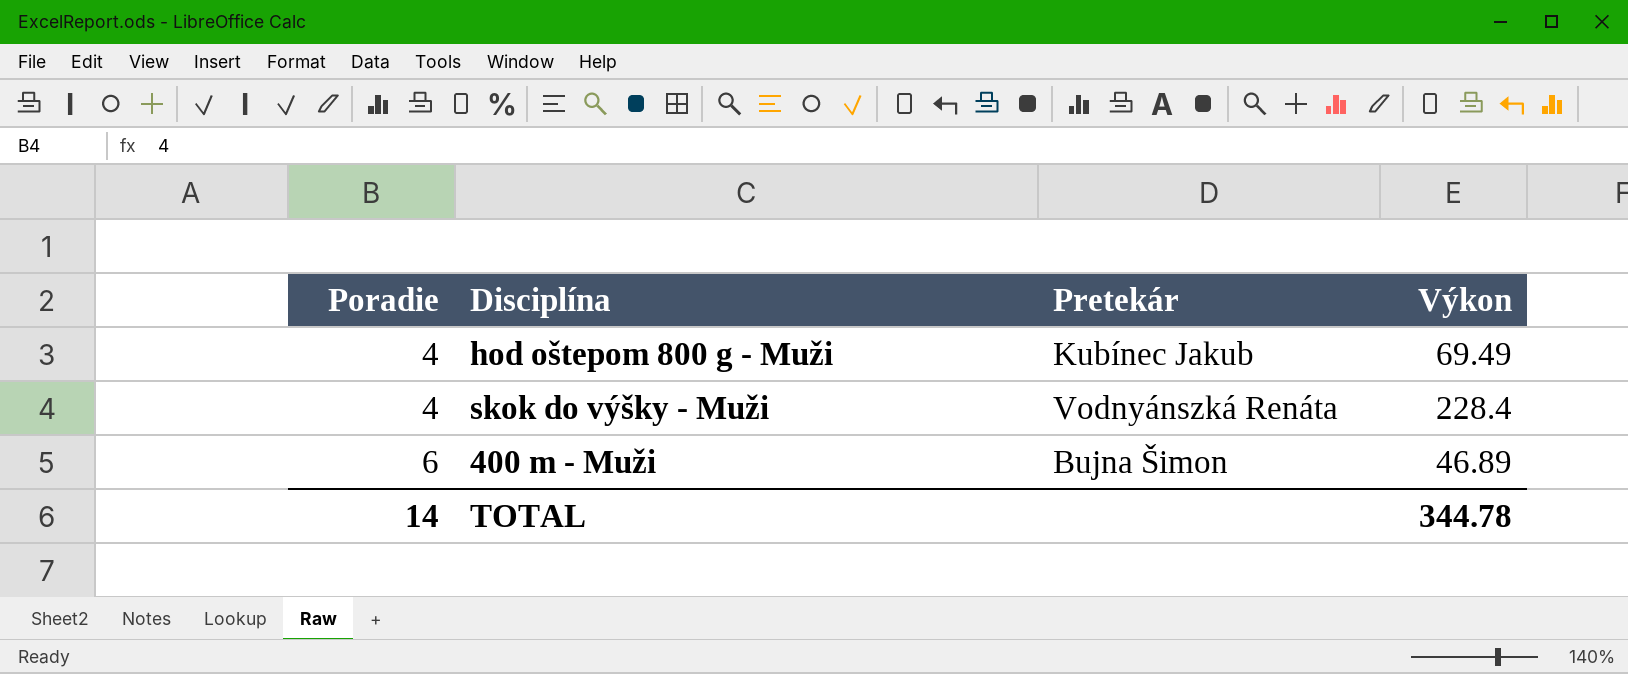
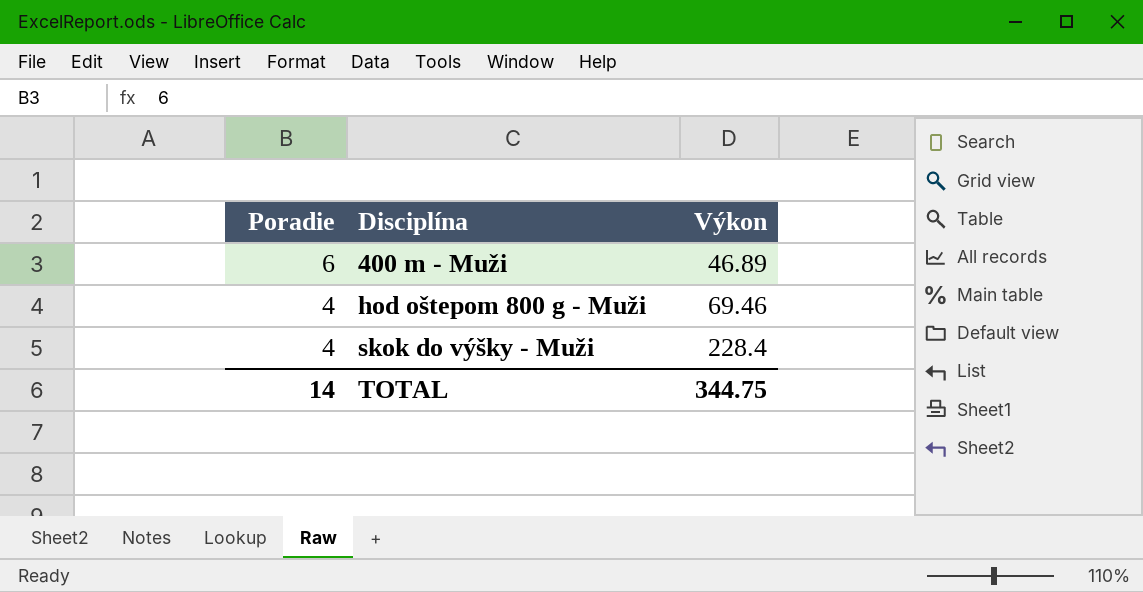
row order: Poradie ascending -> Poradie descending
column Pretekár | position: 3 -> none
hod oštepom 800 g - Muži | Výkon: 69.49 -> 69.46
TOTAL | Výkon: 344.78 -> 344.75

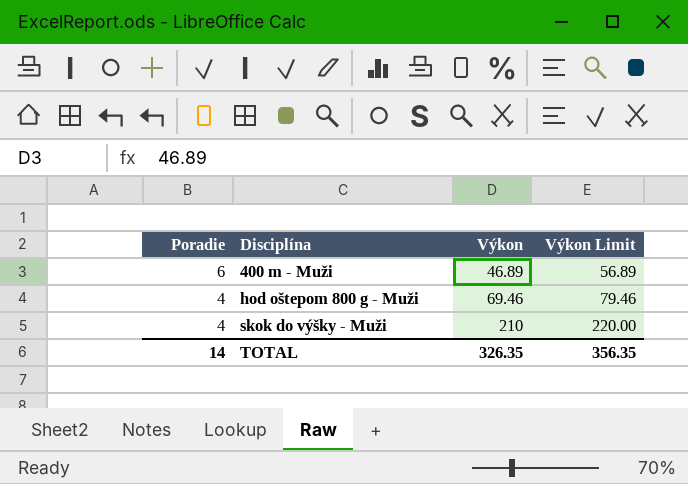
column Výkon Limit | formula: none -> [Výkon] + 10
skok do výšky - Muži | Výkon: 228.4 -> 210
TOTAL | Výkon: 344.75 -> 326.35

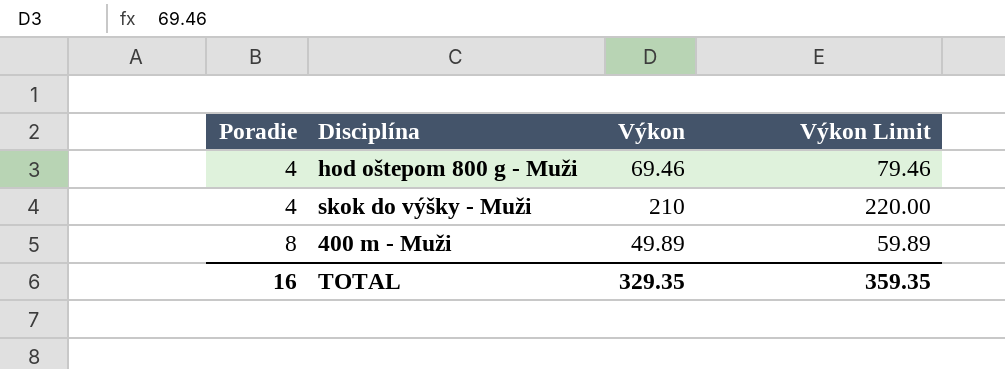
row order: Poradie descending -> Poradie ascending
400 m - Muži | Poradie: 6 -> 8
400 m - Muži | Výkon: 46.89 -> 49.89
400 m - Muži | Výkon Limit: 56.89 -> 59.89
TOTAL | Poradie: 14 -> 16
TOTAL | Výkon: 326.35 -> 329.35
TOTAL | Výkon Limit: 356.35 -> 359.35

